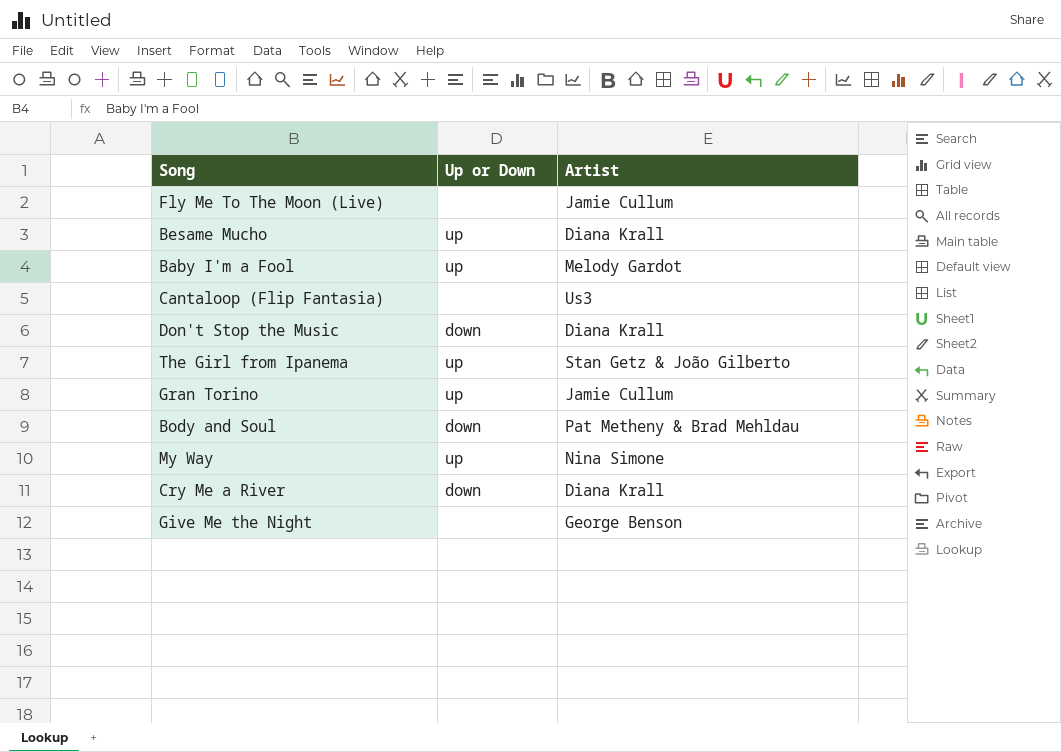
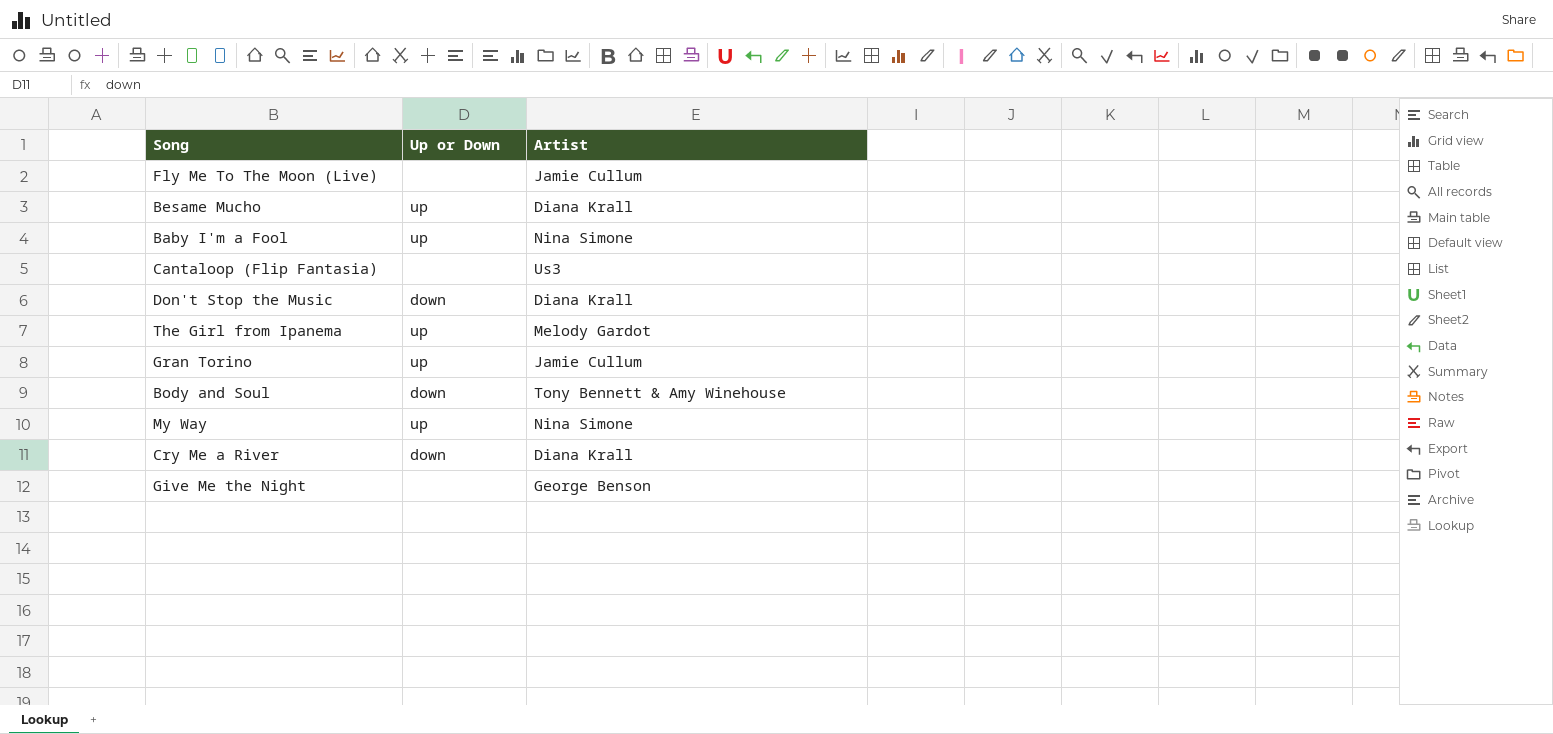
Baby I'm a Fool | Artist: Melody Gardot -> Nina Simone
The Girl from Ipanema | Artist: Stan Getz & João Gilberto -> Melody Gardot
Body and Soul | Artist: Pat Metheny & Brad Mehldau -> Tony Bennett & Amy Winehouse

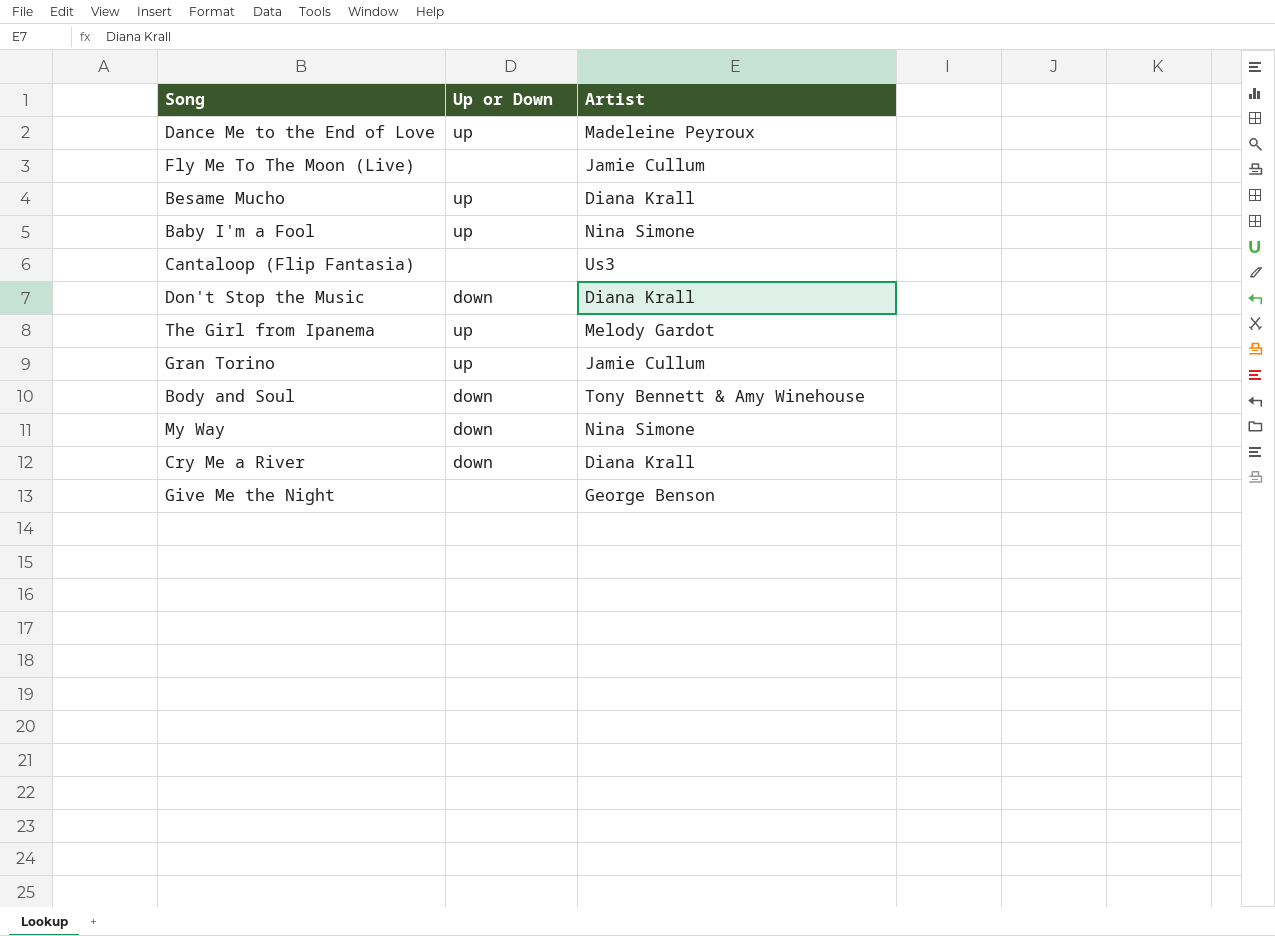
row Dance Me to the End of Love: none -> up | Madeleine Peyroux
My Way | Up or Down: up -> down

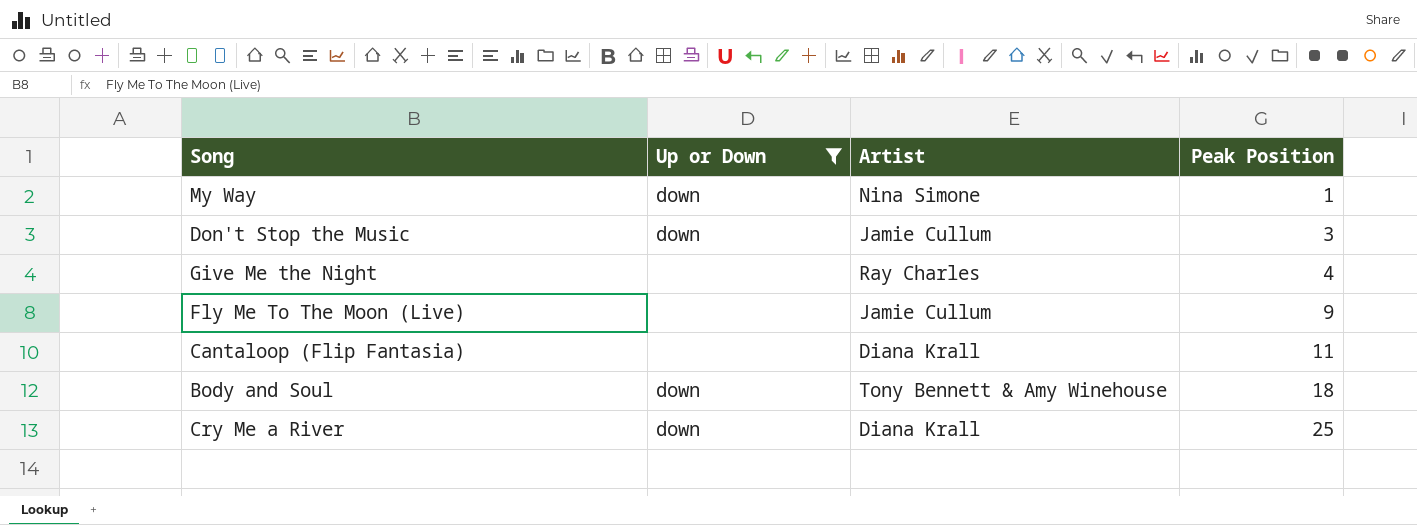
filter: none -> Up or Down != up
row order: none -> Peak Position ascending
column Peak Position | position: none -> 4
Don't Stop the Music | Artist: Diana Krall -> Jamie Cullum
Give Me the Night | Artist: George Benson -> Ray Charles
Cantaloop (Flip Fantasia) | Artist: Us3 -> Diana Krall

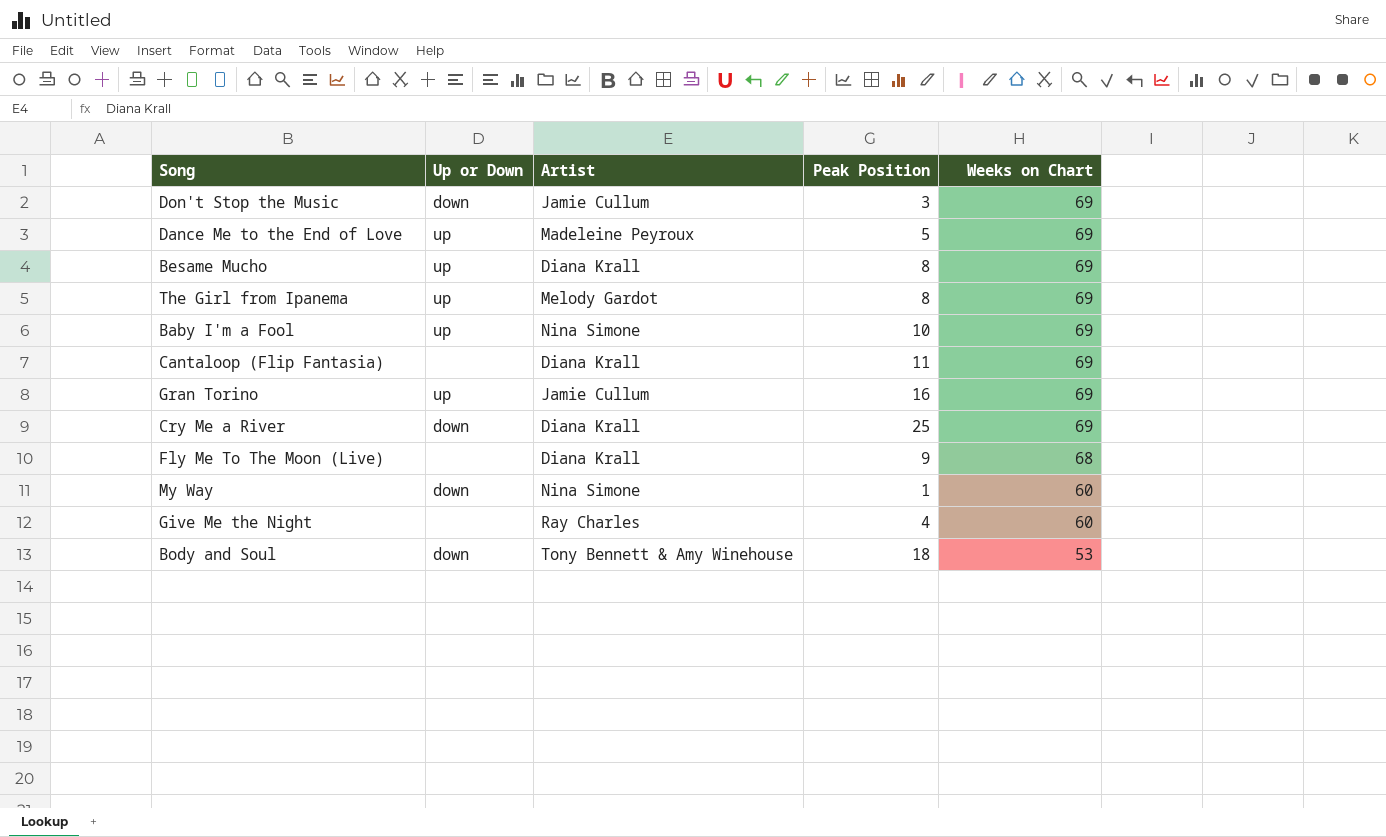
filter: Up or Down != up -> none
row order: Peak Position ascending -> Weeks on Chart descending
column Weeks on Chart | position: none -> 5
Fly Me To The Moon (Live) | Artist: Jamie Cullum -> Diana Krall

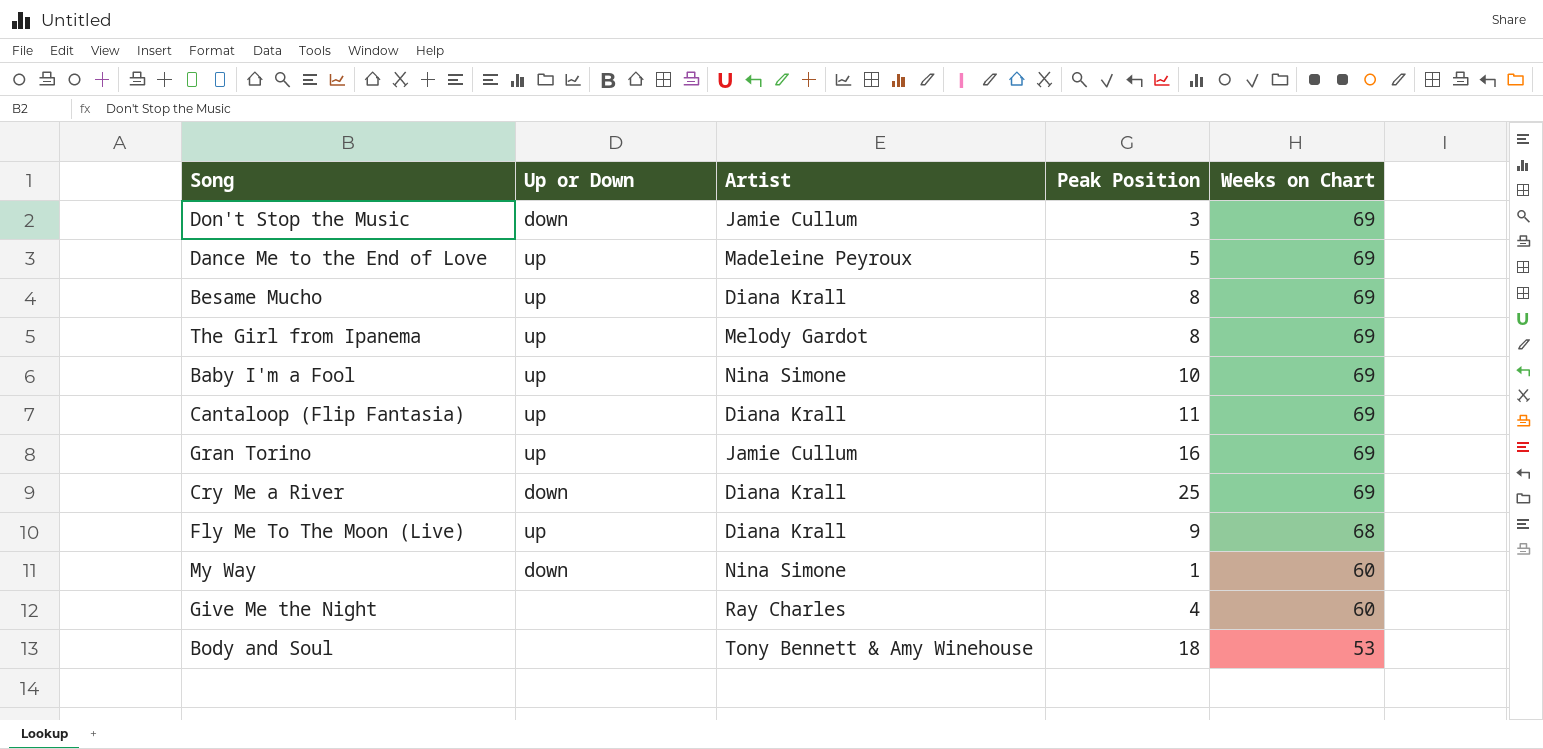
Cantaloop (Flip Fantasia) | Up or Down: none -> up
Fly Me To The Moon (Live) | Up or Down: none -> up
Body and Soul | Up or Down: down -> none

